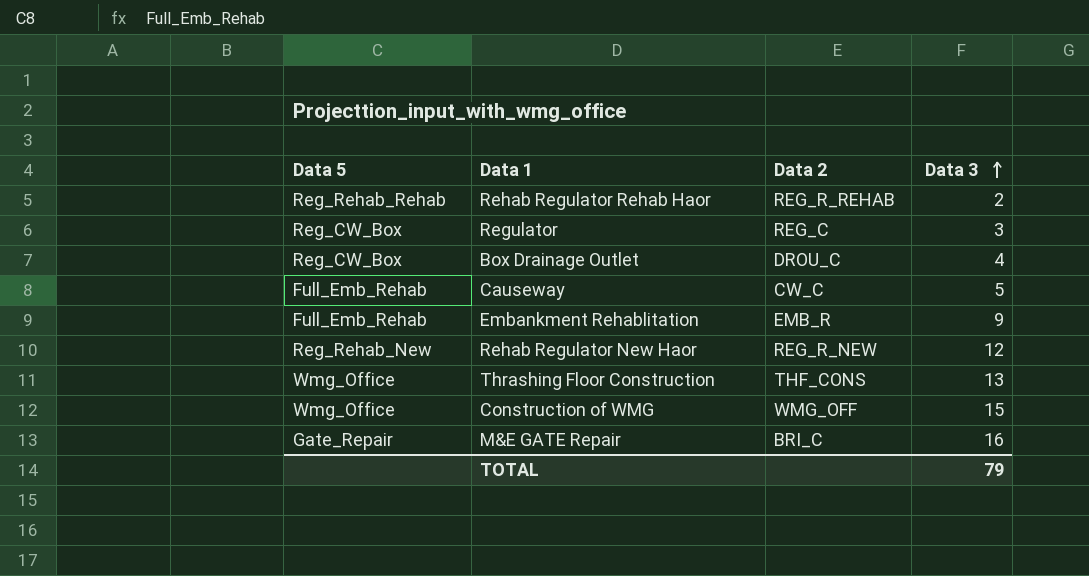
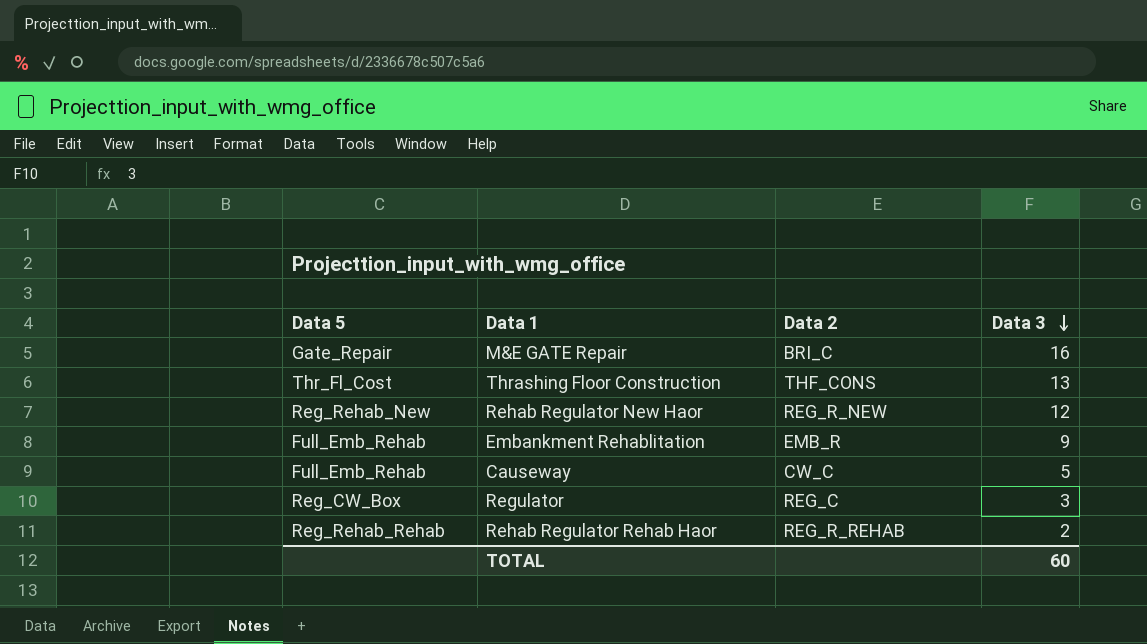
row order: Data 3 ascending -> Data 3 descending
row Box Drainage Outlet: Reg_CW_Box | DROU_C | 4 -> none
row Construction of WMG: Wmg_Office | WMG_OFF | 15 -> none
Thrashing Floor Construction | Data 5: Wmg_Office -> Thr_Fl_Cost
TOTAL | Data 3: 79 -> 60

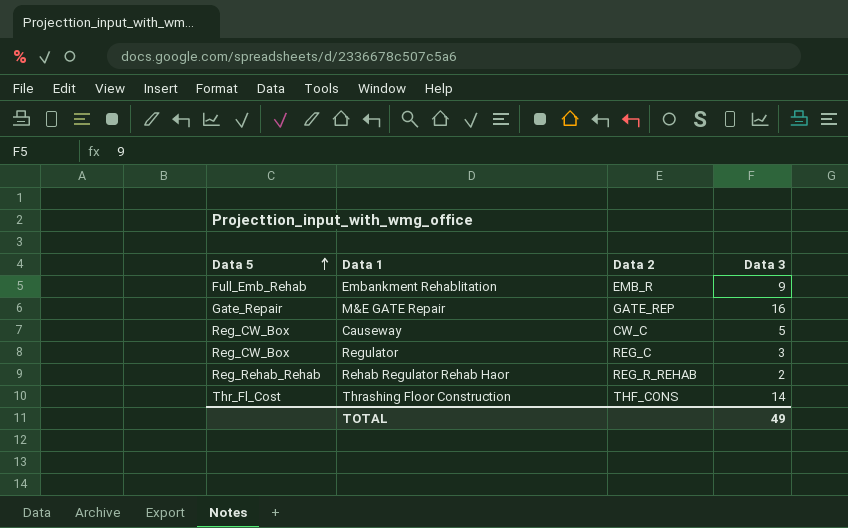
row order: Data 3 descending -> Data 5 ascending
row Rehab Regulator New Haor: Reg_Rehab_New | REG_R_NEW | 12 -> none
M&E GATE Repair | Data 2: BRI_C -> GATE_REP
Causeway | Data 5: Full_Emb_Rehab -> Reg_CW_Box
Thrashing Floor Construction | Data 3: 13 -> 14
TOTAL | Data 3: 60 -> 49

